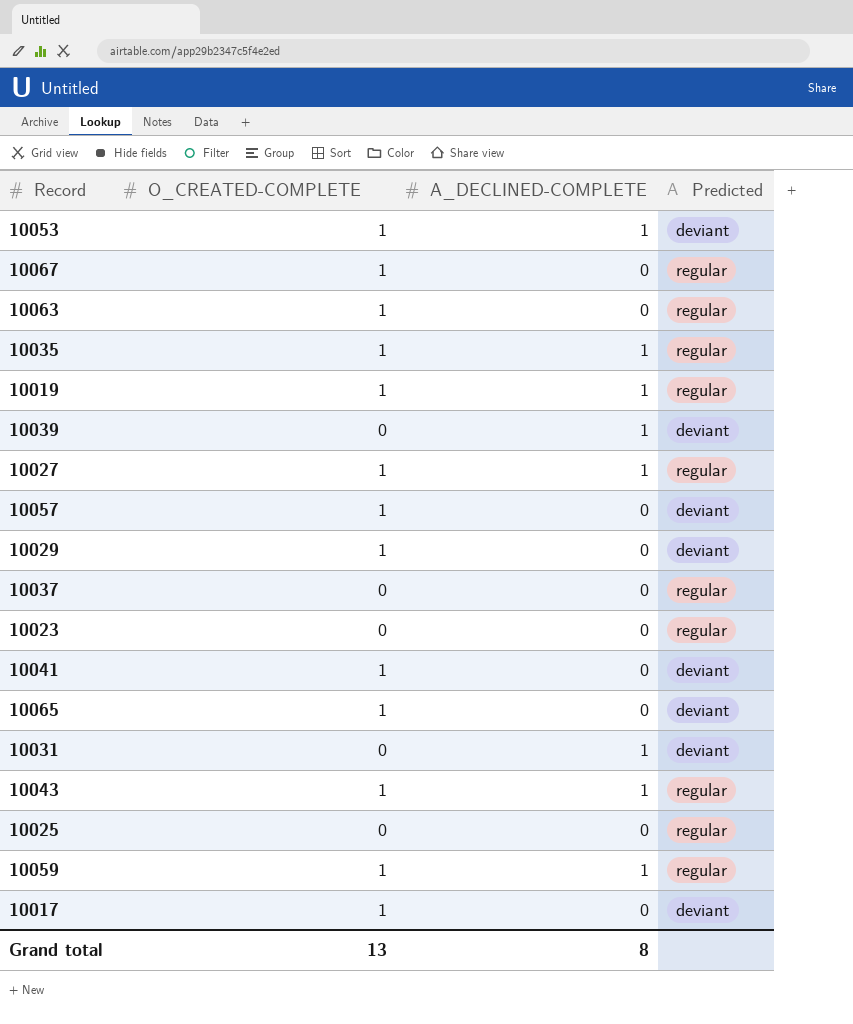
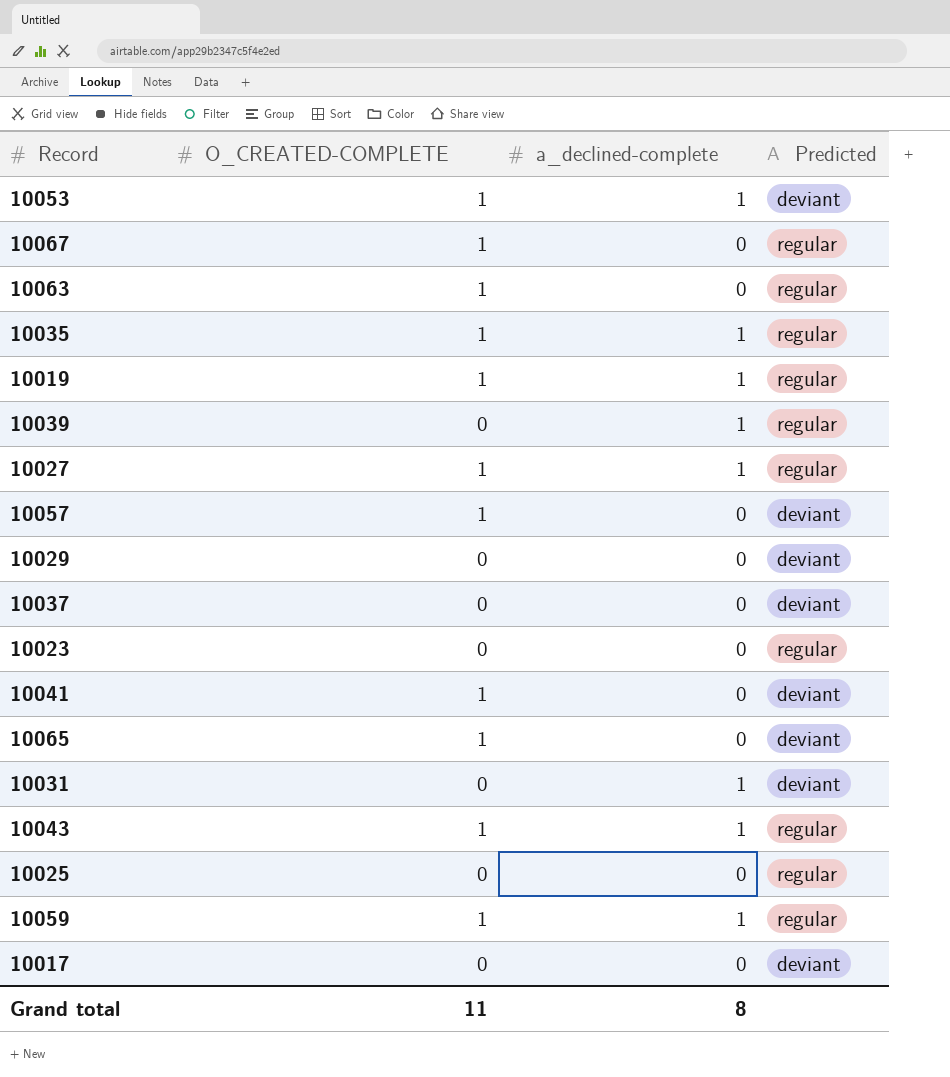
column name: A_DECLINED-COMPLETE -> a_declined-complete
10039 | Predicted: deviant -> regular
10029 | O_CREATED-COMPLETE: 1 -> 0
10037 | Predicted: regular -> deviant
10017 | O_CREATED-COMPLETE: 1 -> 0
Grand total | O_CREATED-COMPLETE: 13 -> 11

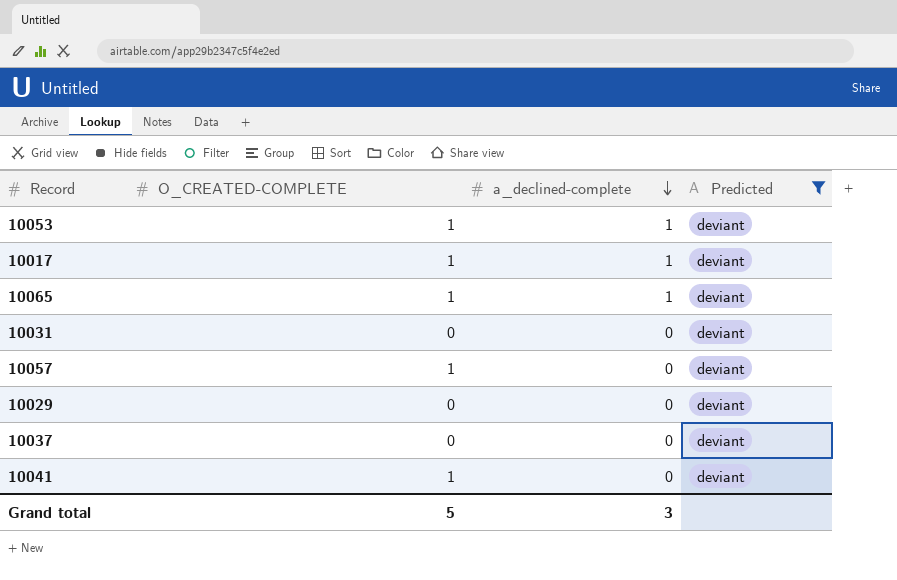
filter: none -> Predicted = deviant
row order: none -> a_declined-complete descending
10017 | O_CREATED-COMPLETE: 0 -> 1
10017 | a_declined-complete: 0 -> 1
10065 | a_declined-complete: 0 -> 1
10031 | a_declined-complete: 1 -> 0
Grand total | O_CREATED-COMPLETE: 11 -> 5
Grand total | a_declined-complete: 8 -> 3

